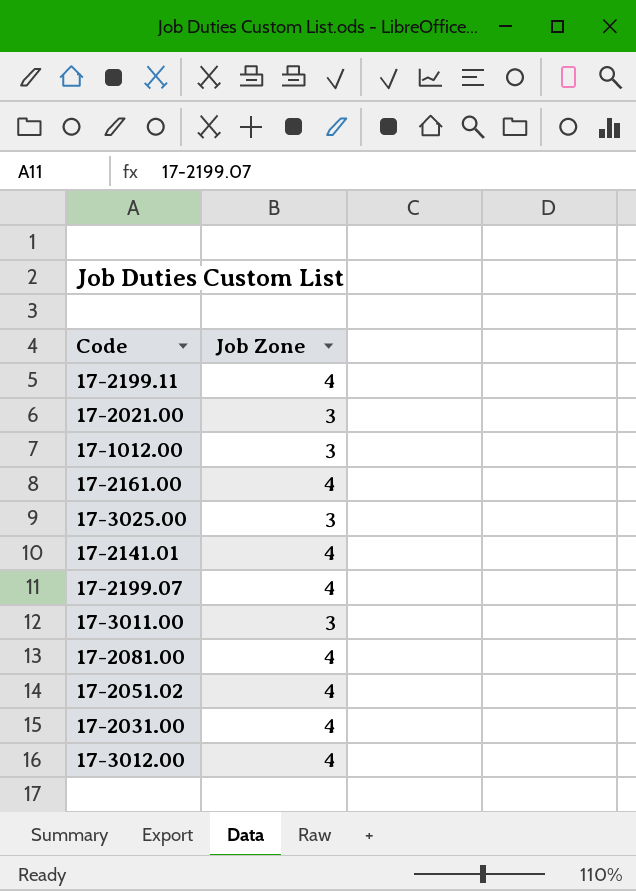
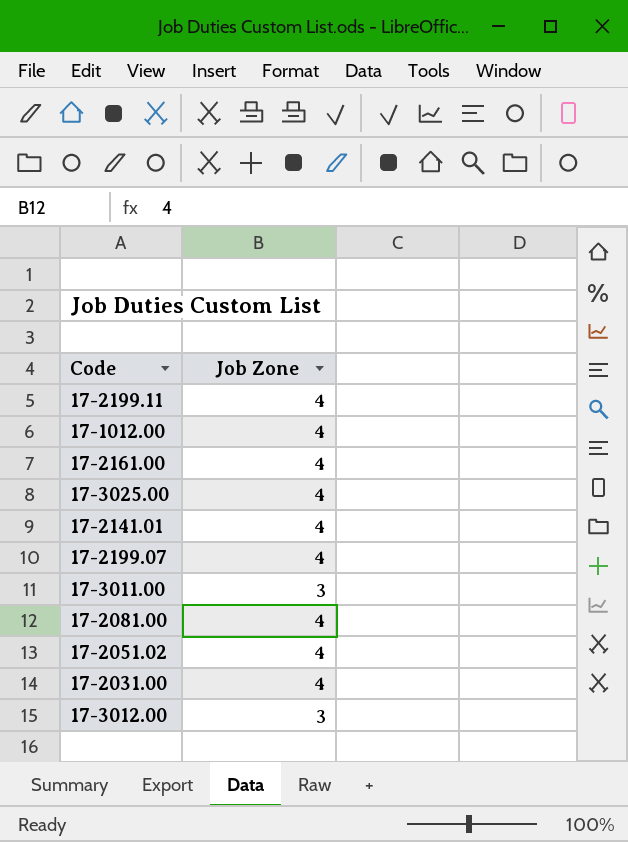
row 17-2021.00: 3 -> none
17-1012.00 | Job Zone: 3 -> 4
17-3025.00 | Job Zone: 3 -> 4
17-3012.00 | Job Zone: 4 -> 3

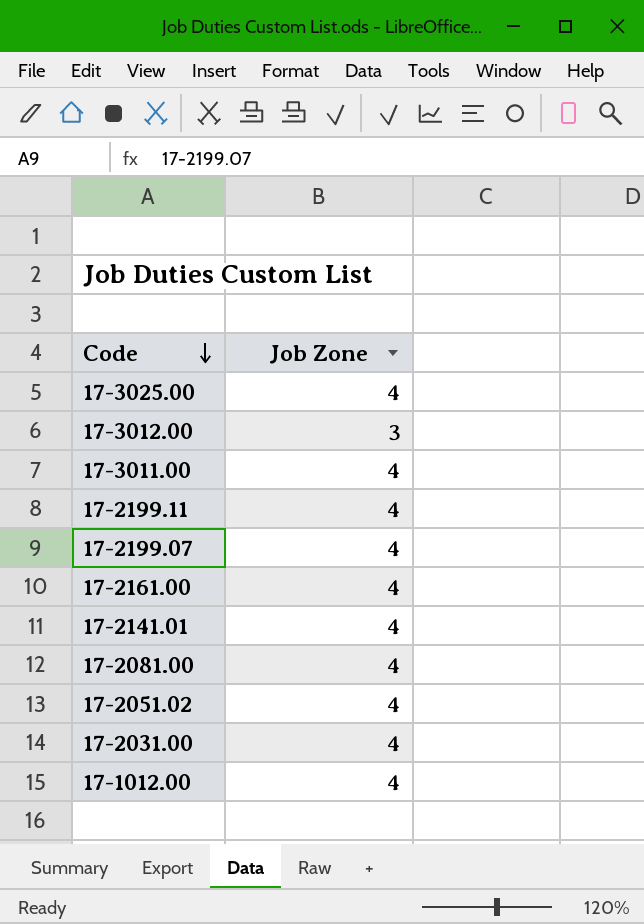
row order: none -> Code descending
17-3011.00 | Job Zone: 3 -> 4

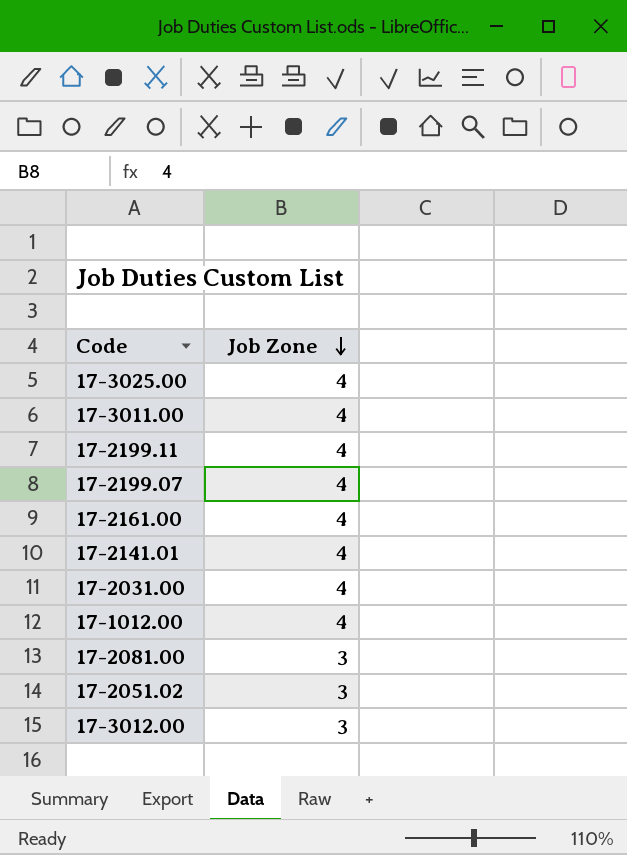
row order: Code descending -> Job Zone descending
17-2081.00 | Job Zone: 4 -> 3
17-2051.02 | Job Zone: 4 -> 3

